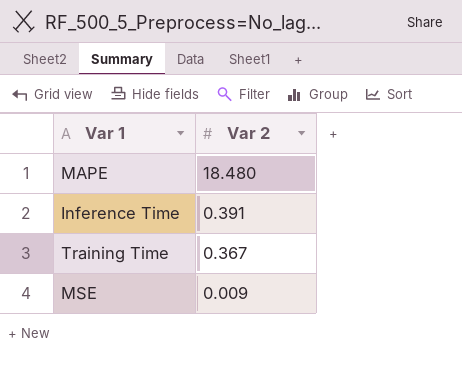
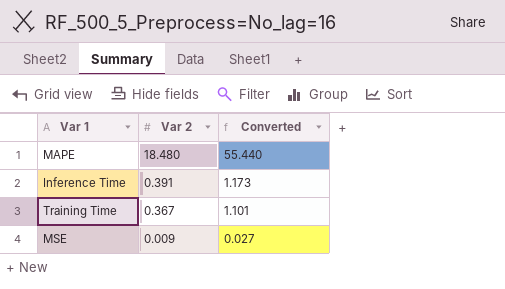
column Converted | formula: none -> [Var 2] * 3

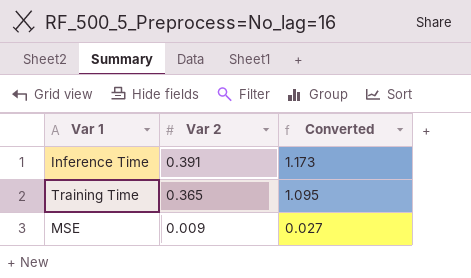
row MAPE: 18.480 | 55.440 -> none
Training Time | Var 2: 0.367 -> 0.365
Training Time | Converted: 1.101 -> 1.095

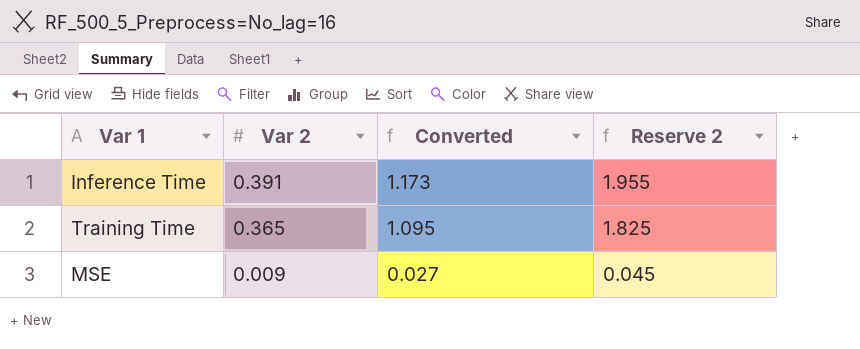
column Reserve 2 | formula: none -> [Var 2] * 5

